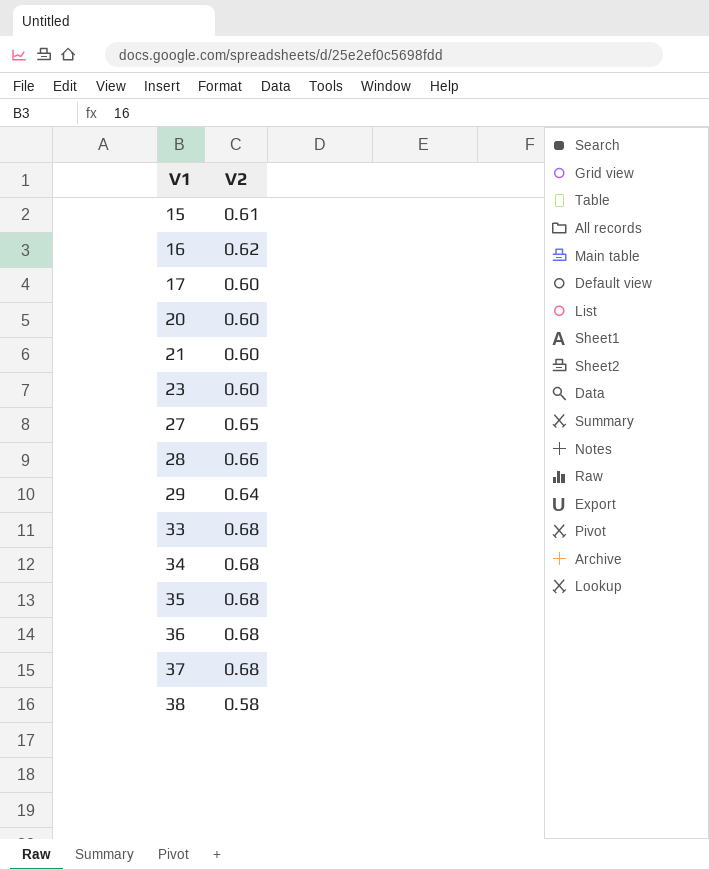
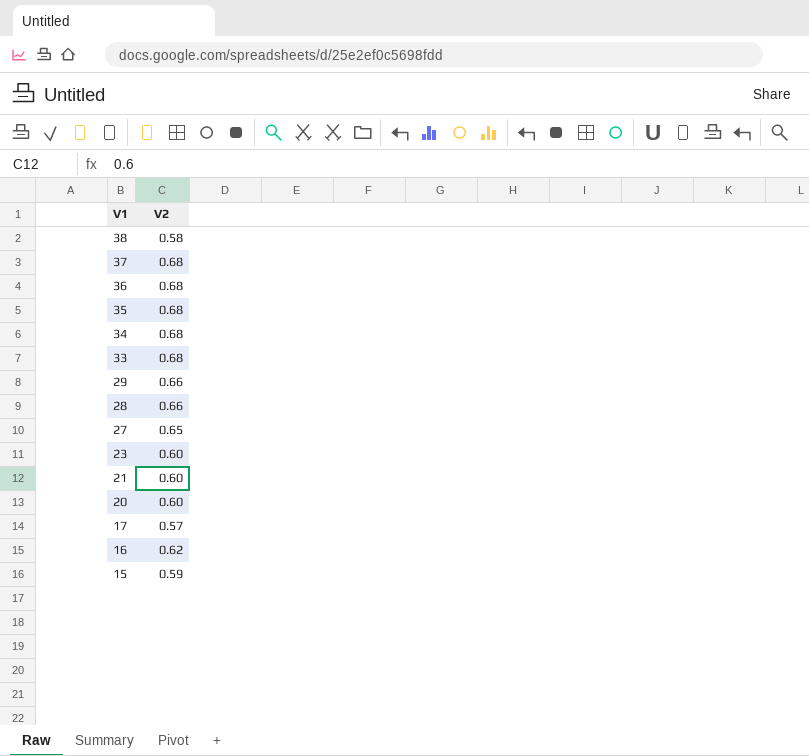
row order: V1 ascending -> V1 descending
29 | V2: 0.64 -> 0.66
17 | V2: 0.60 -> 0.57
15 | V2: 0.61 -> 0.59

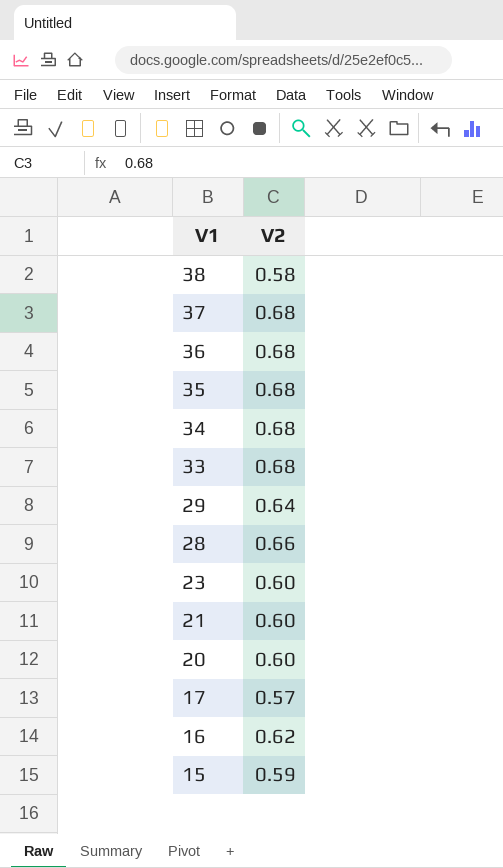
row 27: 0.65 -> none
29 | V2: 0.66 -> 0.64

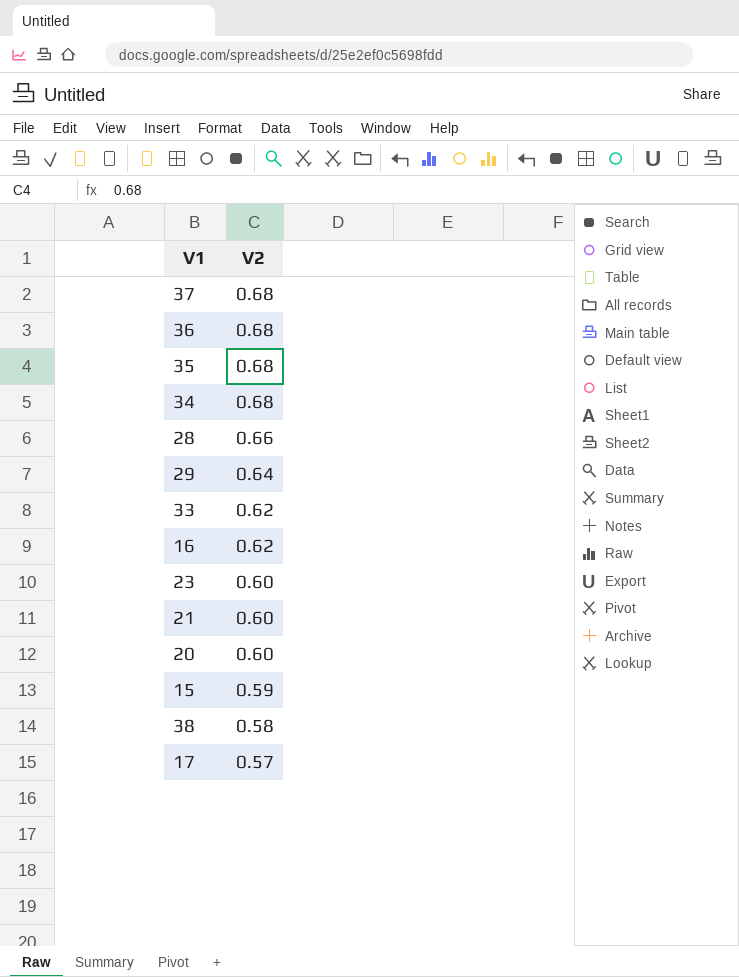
row order: V1 descending -> V2 descending
33 | V2: 0.68 -> 0.62

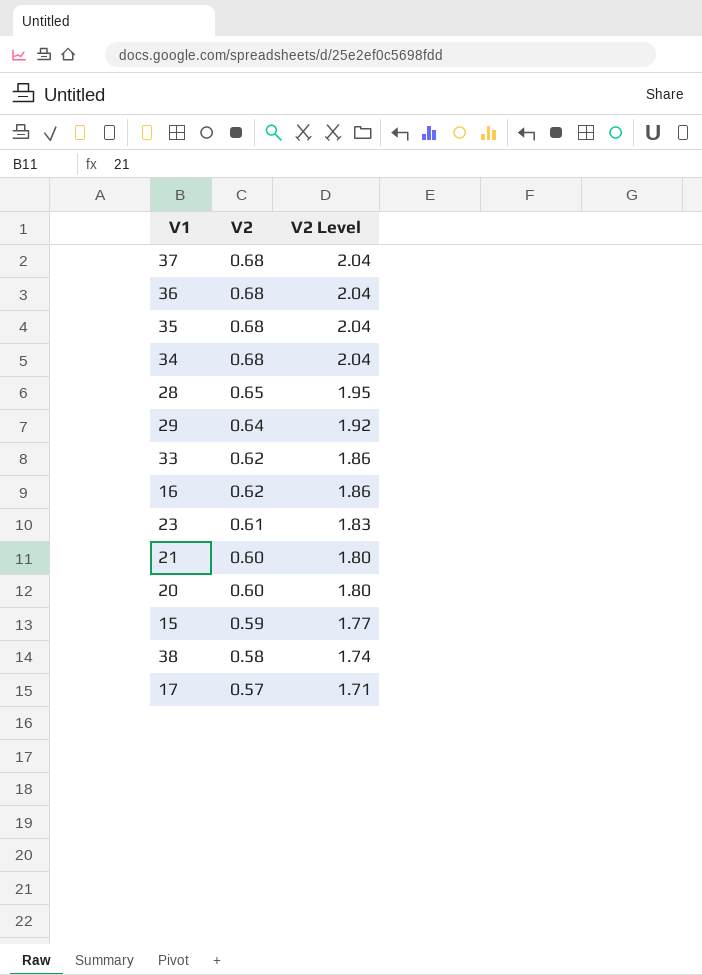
column V2 Level | formula: none -> [V2] * 3
28 | V2: 0.66 -> 0.65
23 | V2: 0.60 -> 0.61

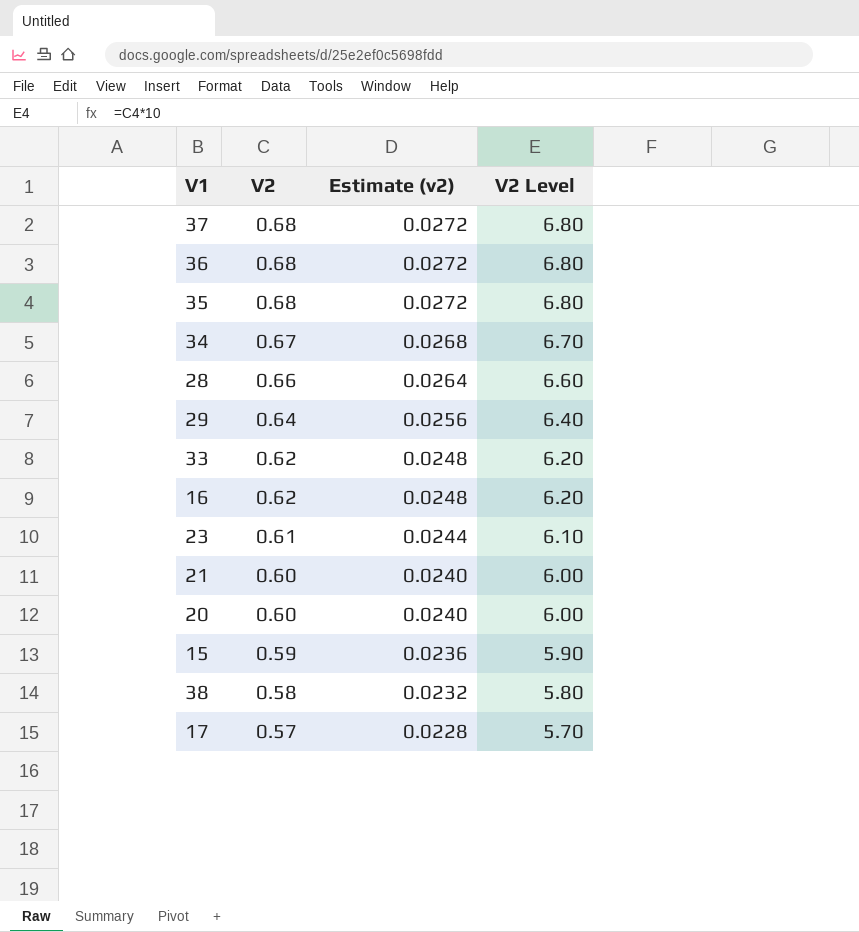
column Estimate (v2) | formula: none -> [V2] * 0.04
column V2 Level | formula: [V2] * 3 -> [V2] * 10
34 | V2: 0.68 -> 0.67
28 | V2: 0.65 -> 0.66

